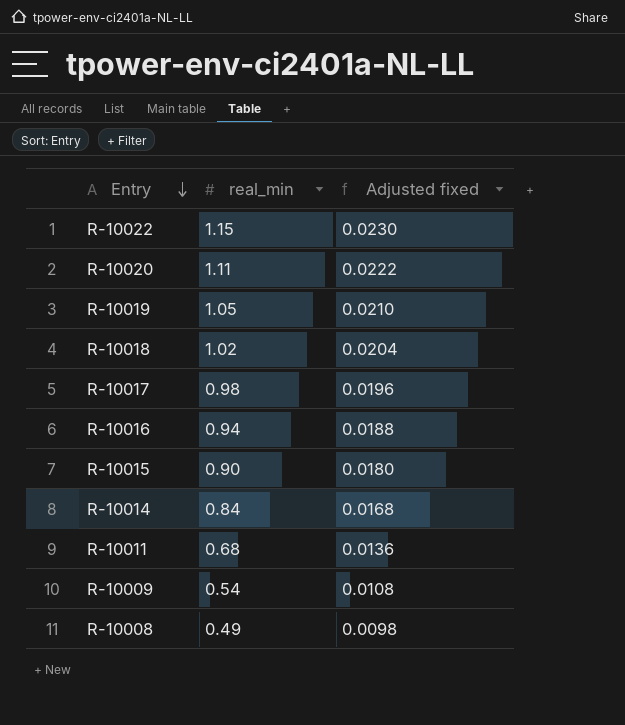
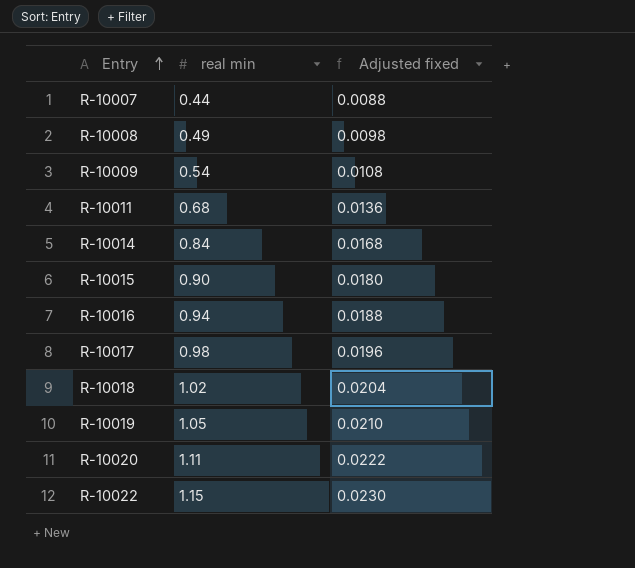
row order: Entry descending -> Entry ascending
column name: real_min -> real min
row R-10007: none -> 0.44 | 0.0088

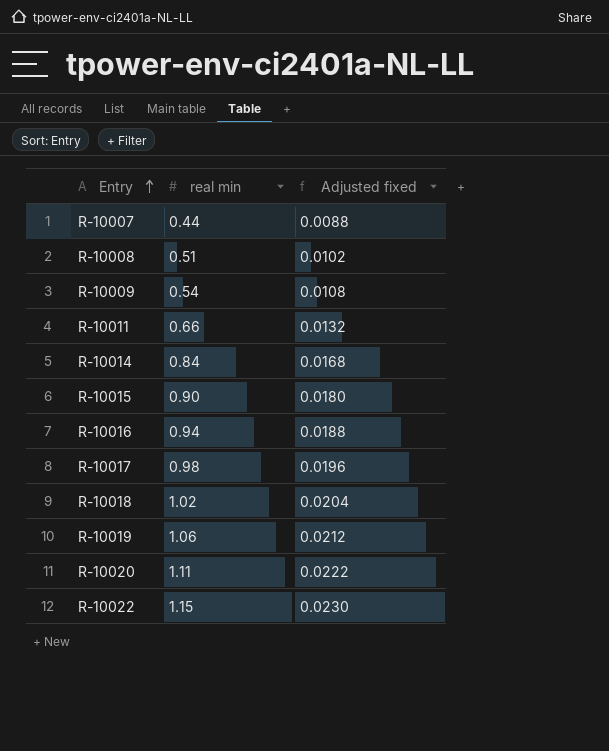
R-10008 | real min: 0.49 -> 0.51
R-10008 | Adjusted fixed: 0.0098 -> 0.0102
R-10011 | real min: 0.68 -> 0.66
R-10011 | Adjusted fixed: 0.0136 -> 0.0132
R-10019 | real min: 1.05 -> 1.06
R-10019 | Adjusted fixed: 0.0210 -> 0.0212

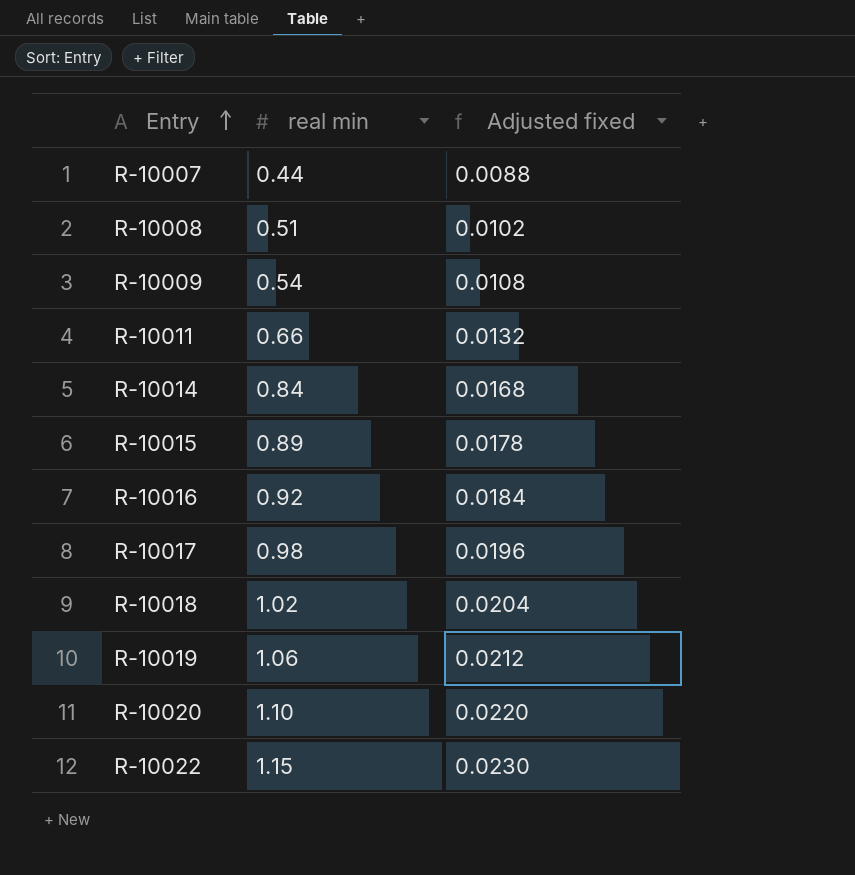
R-10015 | real min: 0.90 -> 0.89
R-10015 | Adjusted fixed: 0.0180 -> 0.0178
R-10016 | real min: 0.94 -> 0.92
R-10016 | Adjusted fixed: 0.0188 -> 0.0184
R-10020 | real min: 1.11 -> 1.10
R-10020 | Adjusted fixed: 0.0222 -> 0.0220

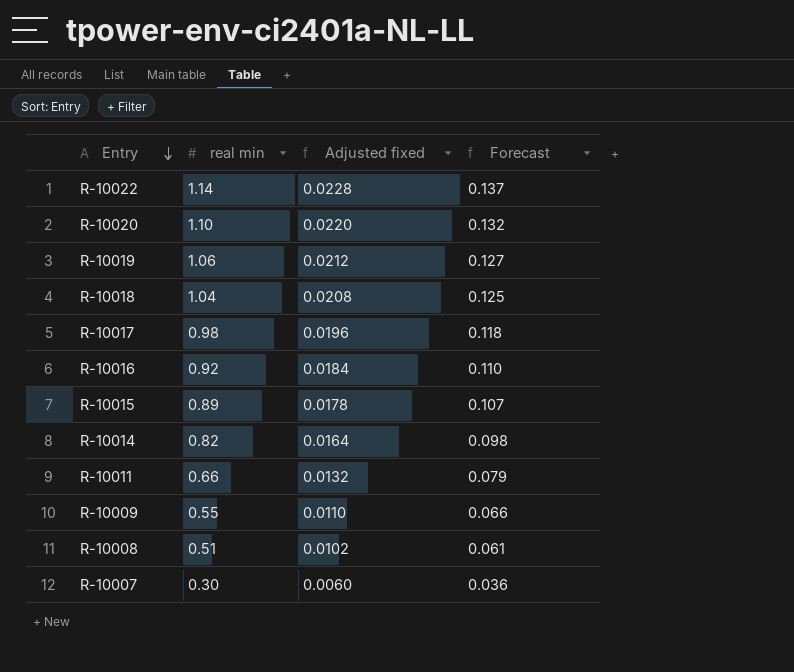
row order: Entry ascending -> Entry descending
column Forecast | formula: none -> [real min] * 0.12
R-10022 | real min: 1.15 -> 1.14
R-10022 | Adjusted fixed: 0.0230 -> 0.0228
R-10018 | real min: 1.02 -> 1.04
R-10018 | Adjusted fixed: 0.0204 -> 0.0208
R-10014 | real min: 0.84 -> 0.82
R-10014 | Adjusted fixed: 0.0168 -> 0.0164
R-10009 | real min: 0.54 -> 0.55
R-10009 | Adjusted fixed: 0.0108 -> 0.0110
R-10007 | real min: 0.44 -> 0.30
R-10007 | Adjusted fixed: 0.0088 -> 0.0060

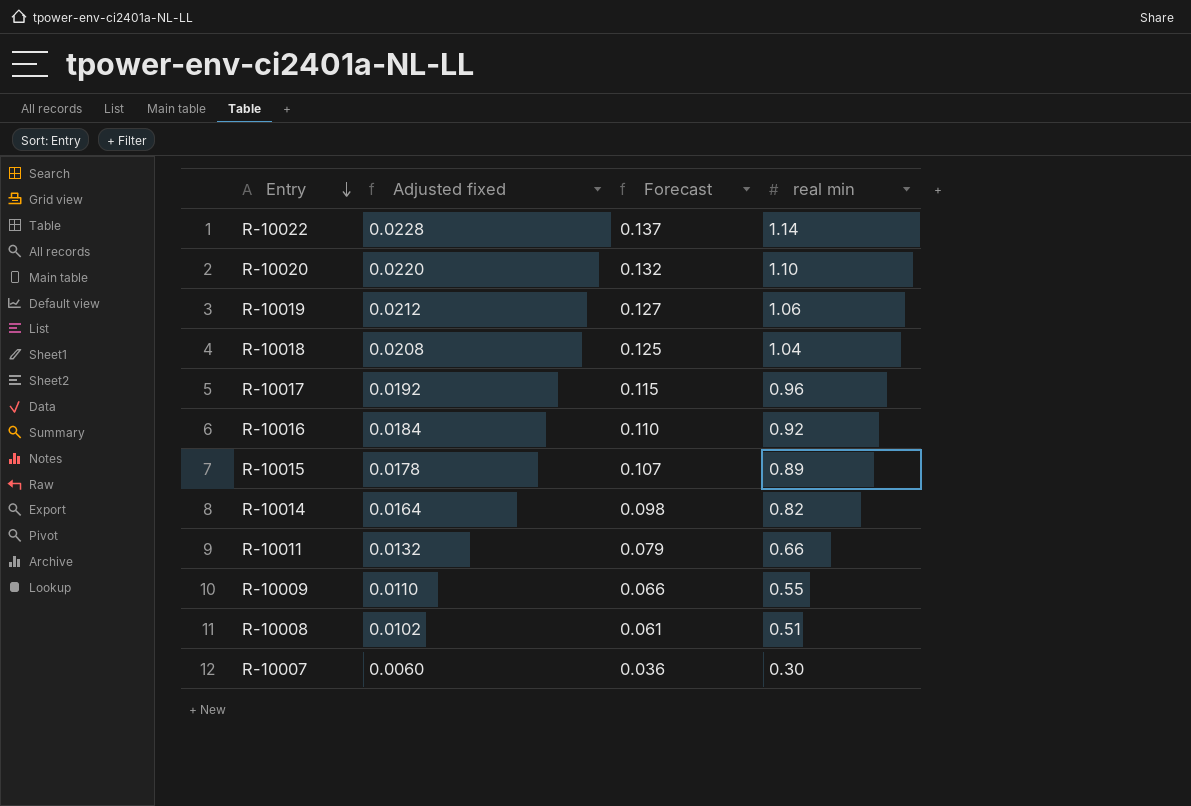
column real min | position: 2 -> 4
R-10017 | Adjusted fixed: 0.0196 -> 0.0192
R-10017 | Forecast: 0.118 -> 0.115
R-10017 | real min: 0.98 -> 0.96

